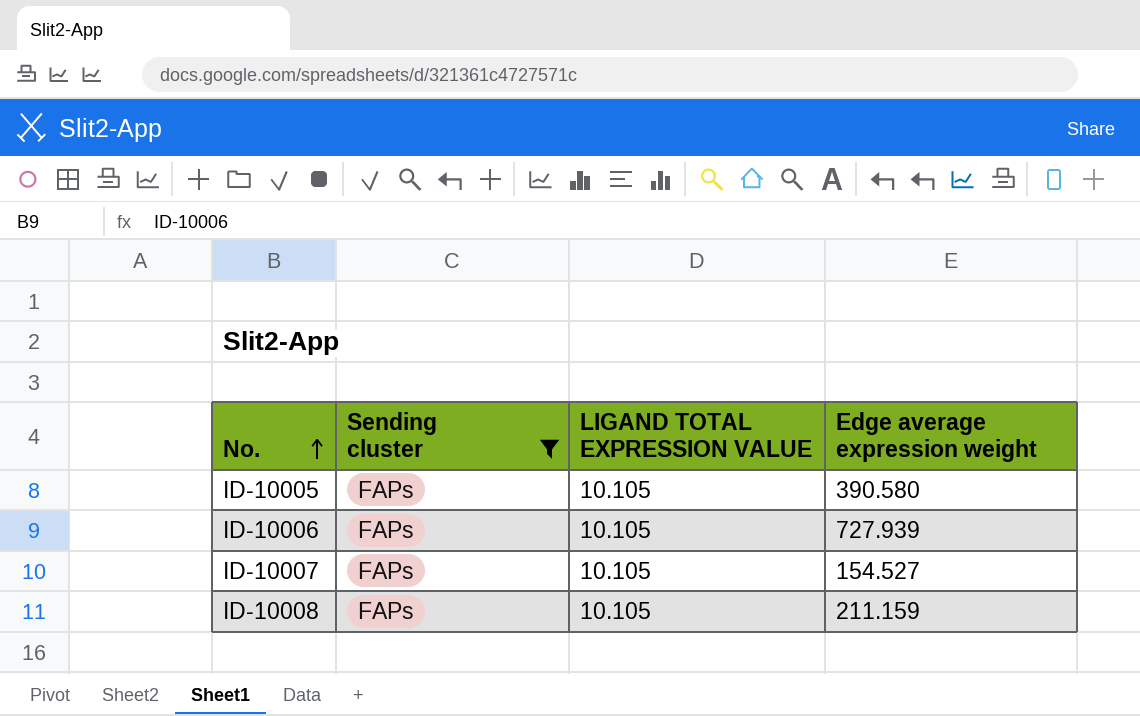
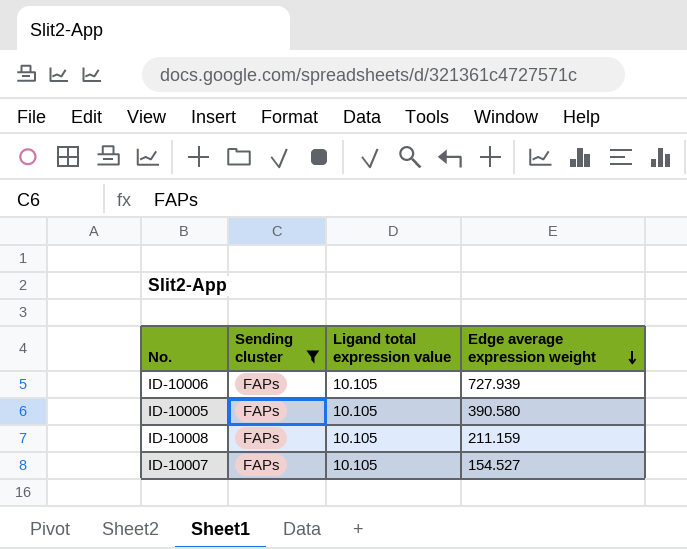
row order: No. ascending -> Edge average expression weight descending
column name: LIGAND TOTAL EXPRESSION VALUE -> Ligand total expression value

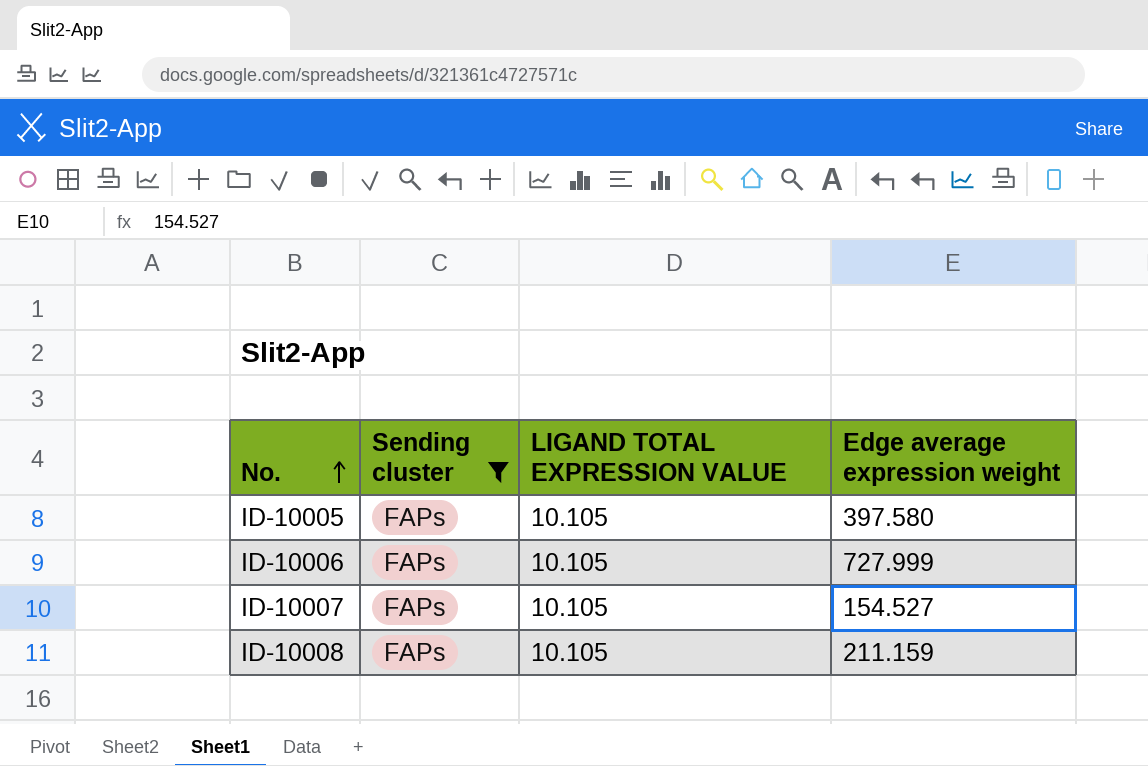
row order: Edge average expression weight descending -> No. ascending
column name: Ligand total expression value -> LIGAND TOTAL EXPRESSION VALUE
ID-10005 | Edge average expression weight: 390.580 -> 397.580
ID-10006 | Edge average expression weight: 727.939 -> 727.999

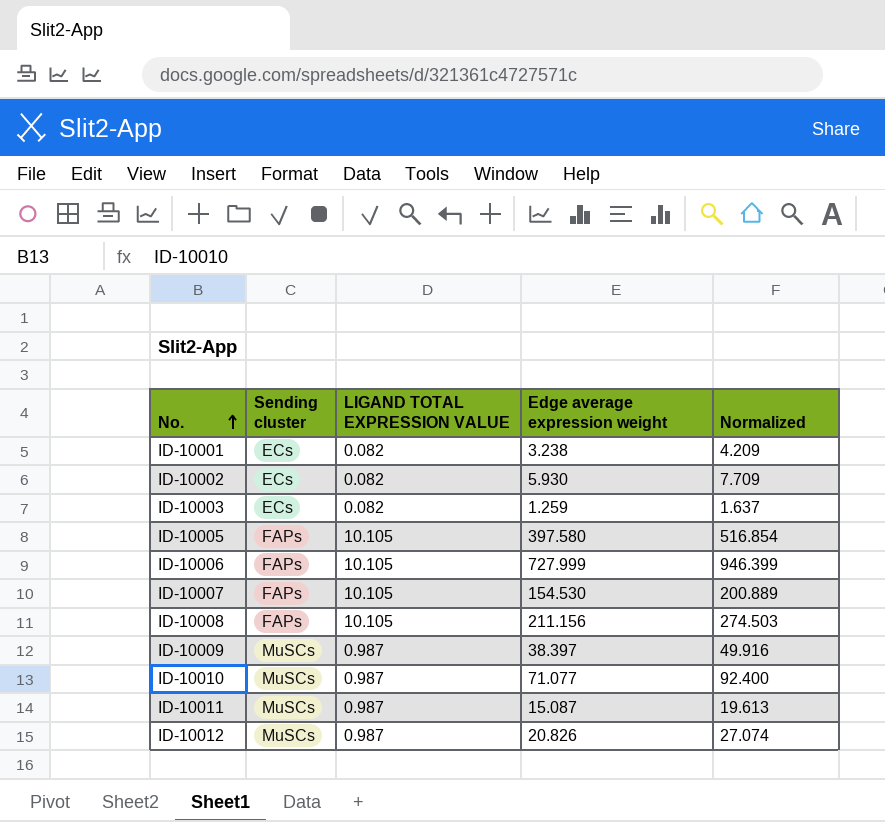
filter: Sending cluster = FAPs -> none
column Normalized | formula: none -> [Edge average expression weight] * 1.3
ID-10007 | Edge average expression weight: 154.527 -> 154.530
ID-10008 | Edge average expression weight: 211.159 -> 211.156

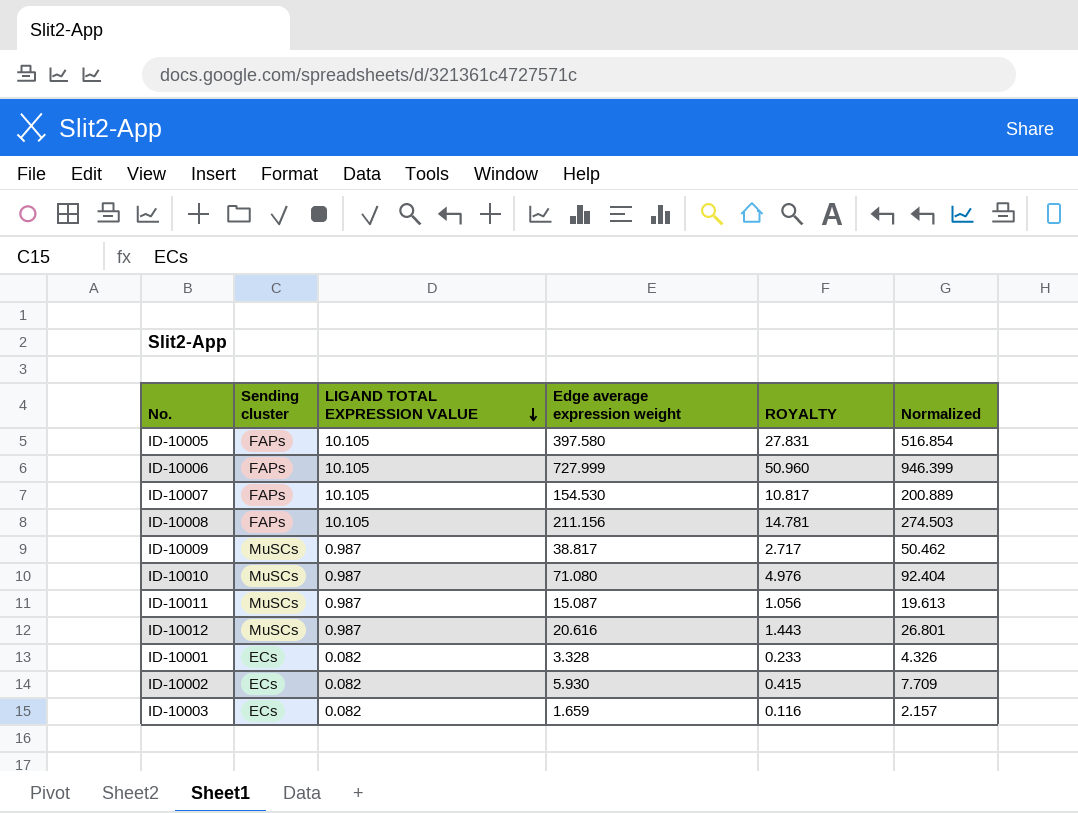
row order: No. ascending -> LIGAND TOTAL EXPRESSION VALUE descending
column ROYALTY | formula: none -> [Edge average expression weight] * 0.07
ID-10009 | Edge average expression weight: 38.397 -> 38.817
ID-10009 | Normalized: 49.916 -> 50.462
ID-10010 | Edge average expression weight: 71.077 -> 71.080
ID-10010 | Normalized: 92.400 -> 92.404
ID-10012 | Edge average expression weight: 20.826 -> 20.616
ID-10012 | Normalized: 27.074 -> 26.801
ID-10001 | Edge average expression weight: 3.238 -> 3.328
ID-10001 | Normalized: 4.209 -> 4.326
ID-10003 | Edge average expression weight: 1.259 -> 1.659
ID-10003 | Normalized: 1.637 -> 2.157

